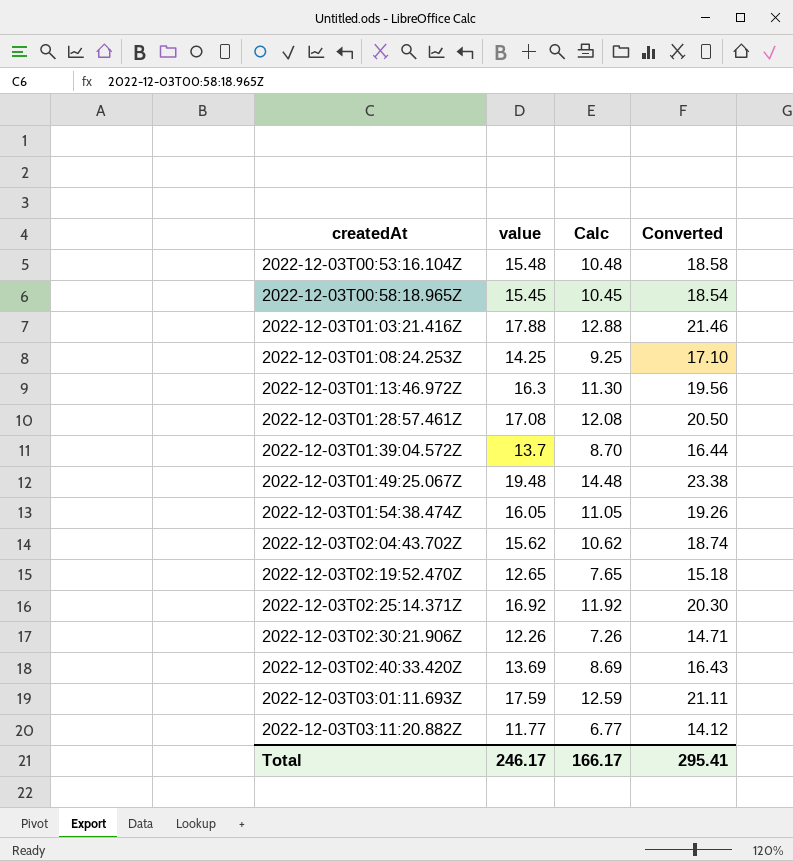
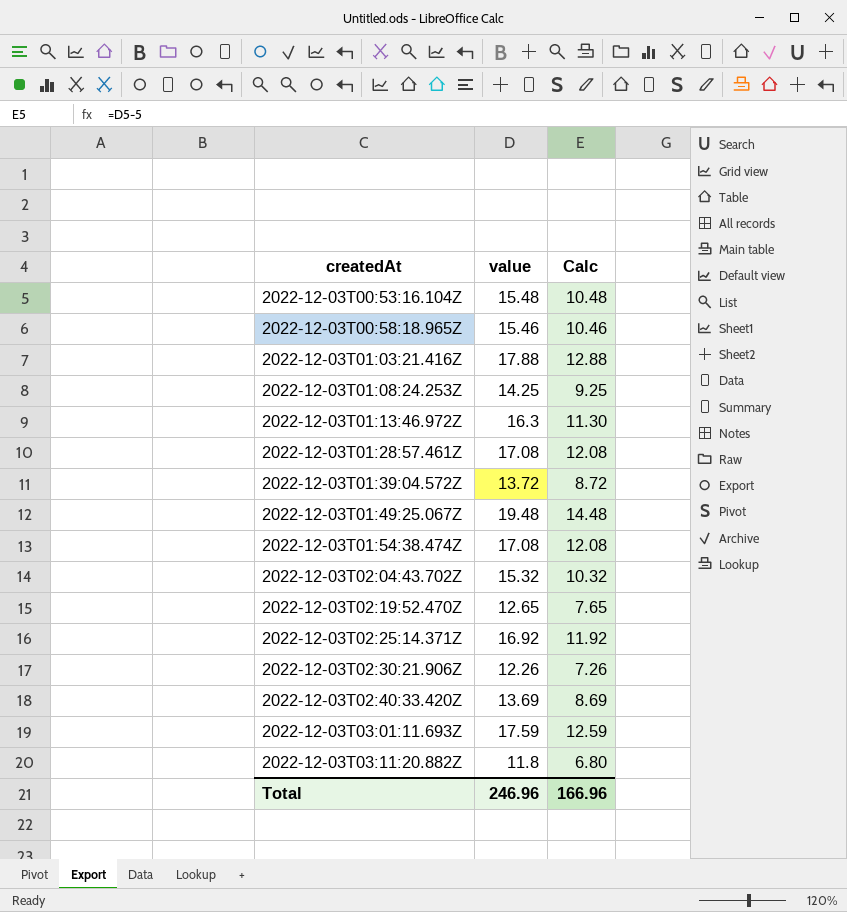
column Converted | formula: [value] * 1.2 -> none
2022-12-03T00:58:18.965Z | value: 15.45 -> 15.46
2022-12-03T00:58:18.965Z | Calc: 10.45 -> 10.46
2022-12-03T01:39:04.572Z | value: 13.7 -> 13.72
2022-12-03T01:39:04.572Z | Calc: 8.70 -> 8.72
2022-12-03T01:54:38.474Z | value: 16.05 -> 17.08
2022-12-03T01:54:38.474Z | Calc: 11.05 -> 12.08
2022-12-03T02:04:43.702Z | value: 15.62 -> 15.32
2022-12-03T02:04:43.702Z | Calc: 10.62 -> 10.32
2022-12-03T03:11:20.882Z | value: 11.77 -> 11.8
2022-12-03T03:11:20.882Z | Calc: 6.77 -> 6.80
Total | value: 246.17 -> 246.96
Total | Calc: 166.17 -> 166.96

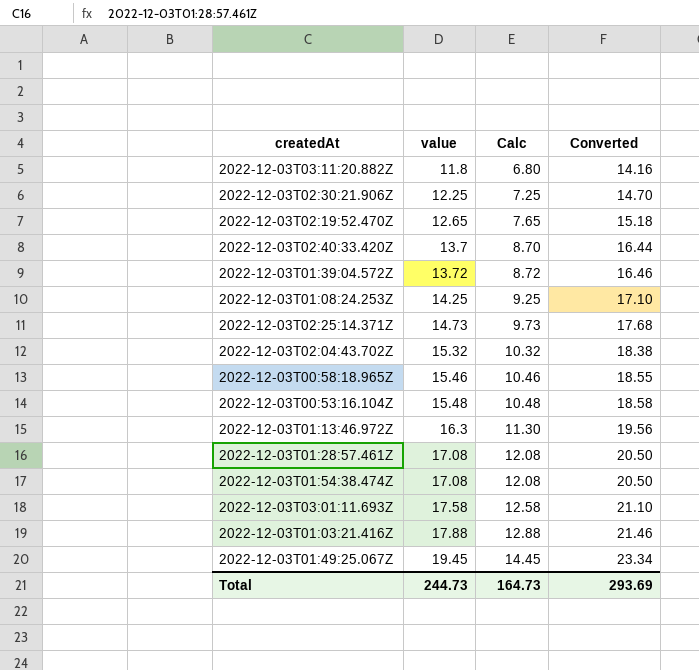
row order: createdAt ascending -> value ascending
column Converted | formula: none -> [value] * 1.2
2022-12-03T02:30:21.906Z | value: 12.26 -> 12.25
2022-12-03T02:30:21.906Z | Calc: 7.26 -> 7.25
2022-12-03T02:40:33.420Z | value: 13.69 -> 13.7
2022-12-03T02:40:33.420Z | Calc: 8.69 -> 8.70
2022-12-03T02:25:14.371Z | value: 16.92 -> 14.73
2022-12-03T02:25:14.371Z | Calc: 11.92 -> 9.73
2022-12-03T03:01:11.693Z | value: 17.59 -> 17.58
2022-12-03T03:01:11.693Z | Calc: 12.59 -> 12.58
2022-12-03T01:49:25.067Z | value: 19.48 -> 19.45
2022-12-03T01:49:25.067Z | Calc: 14.48 -> 14.45
Total | value: 246.96 -> 244.73
Total | Calc: 166.96 -> 164.73

